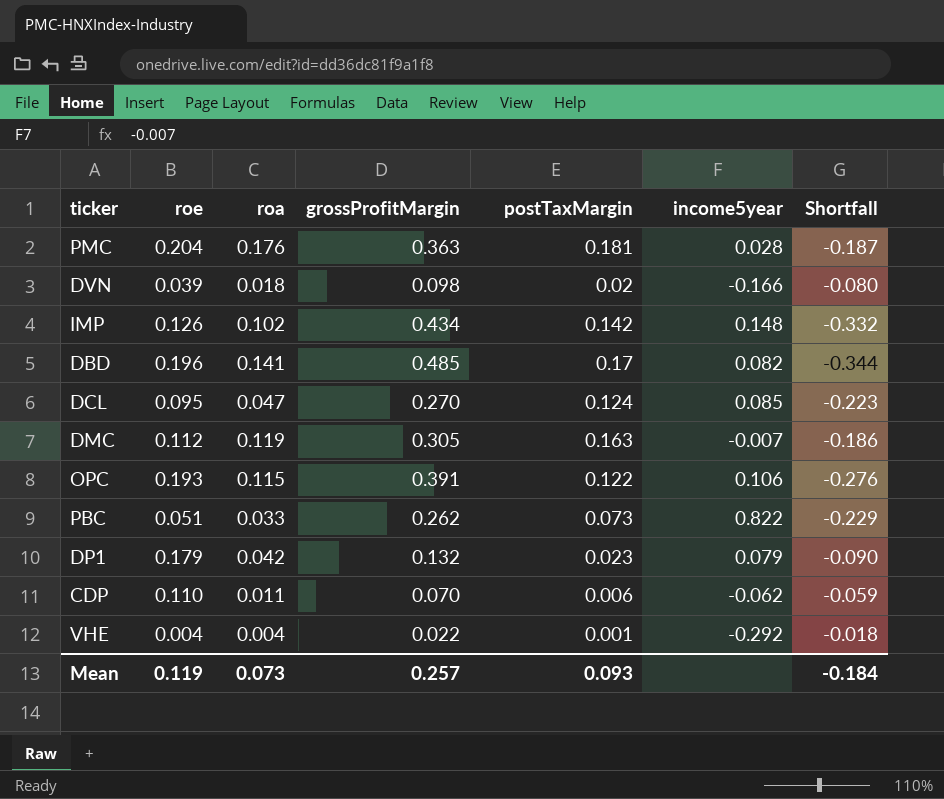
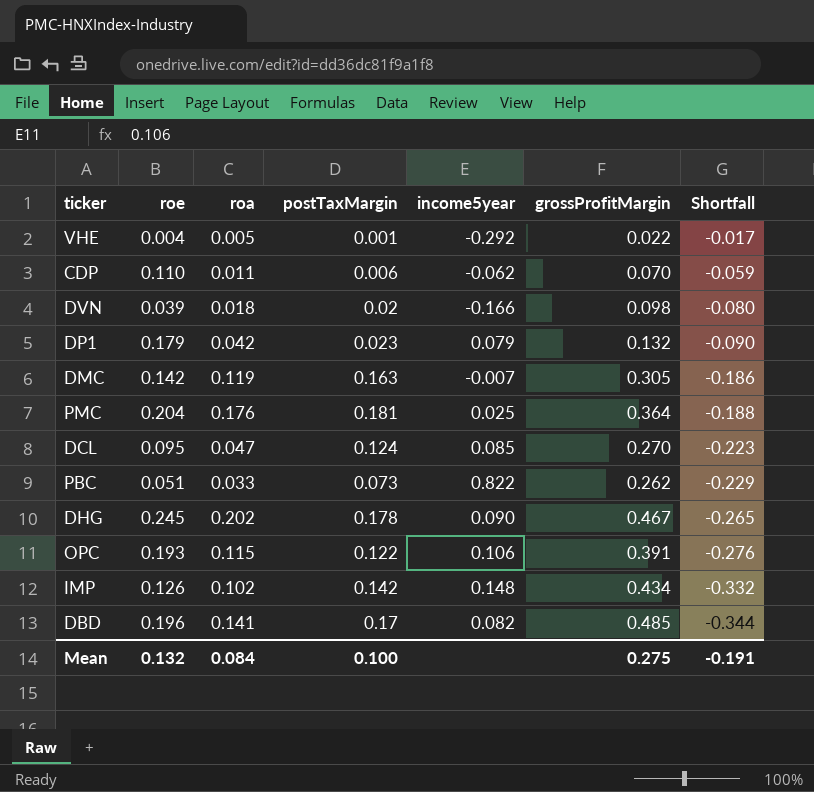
row order: none -> Shortfall descending
column grossProfitMargin | position: 4 -> 6
VHE | roa: 0.004 -> 0.005
VHE | Shortfall: -0.018 -> -0.017
DMC | roe: 0.112 -> 0.142
PMC | income5year: 0.028 -> 0.025
PMC | grossProfitMargin: 0.363 -> 0.364
PMC | Shortfall: -0.187 -> -0.188
row DHG: none -> 0.245 | 0.202 | 0.178 | 0.090 | 0.467 | -0.265
Mean | roe: 0.119 -> 0.132
Mean | roa: 0.073 -> 0.084
Mean | postTaxMargin: 0.093 -> 0.100
Mean | grossProfitMargin: 0.257 -> 0.275
Mean | Shortfall: -0.184 -> -0.191

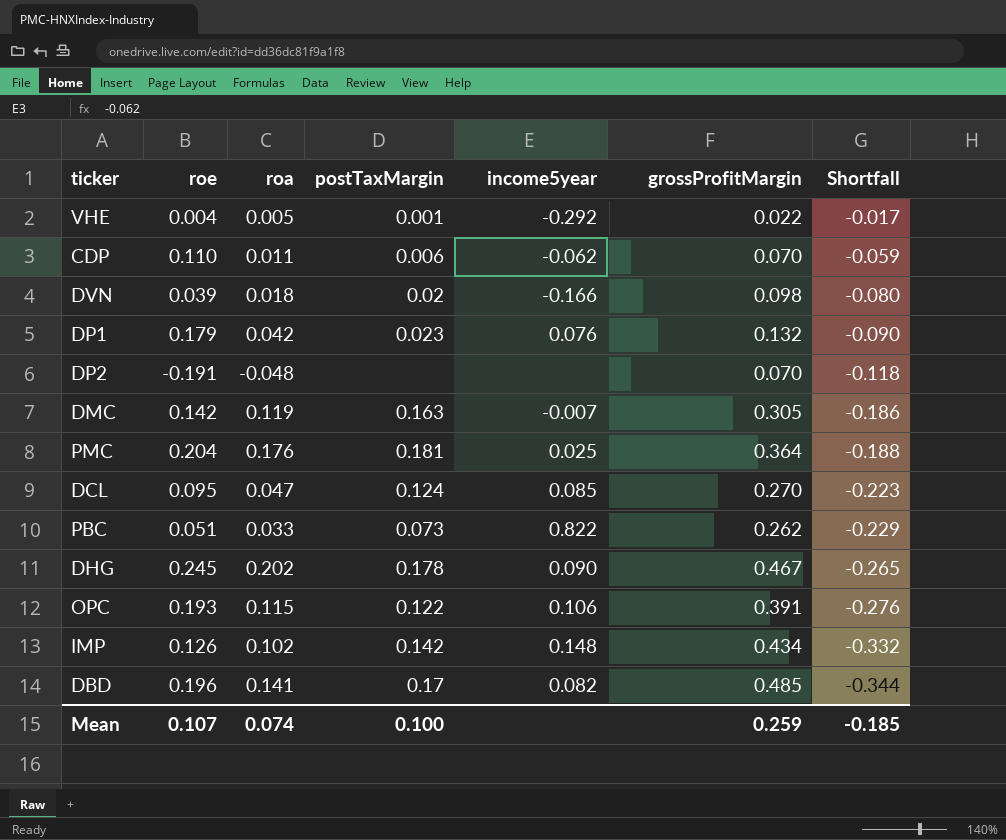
DP1 | income5year: 0.079 -> 0.076
row DP2: none -> -0.191 | -0.048 | none | none | 0.070 | -0.118
Mean | roe: 0.132 -> 0.107
Mean | roa: 0.084 -> 0.074
Mean | grossProfitMargin: 0.275 -> 0.259
Mean | Shortfall: -0.191 -> -0.185

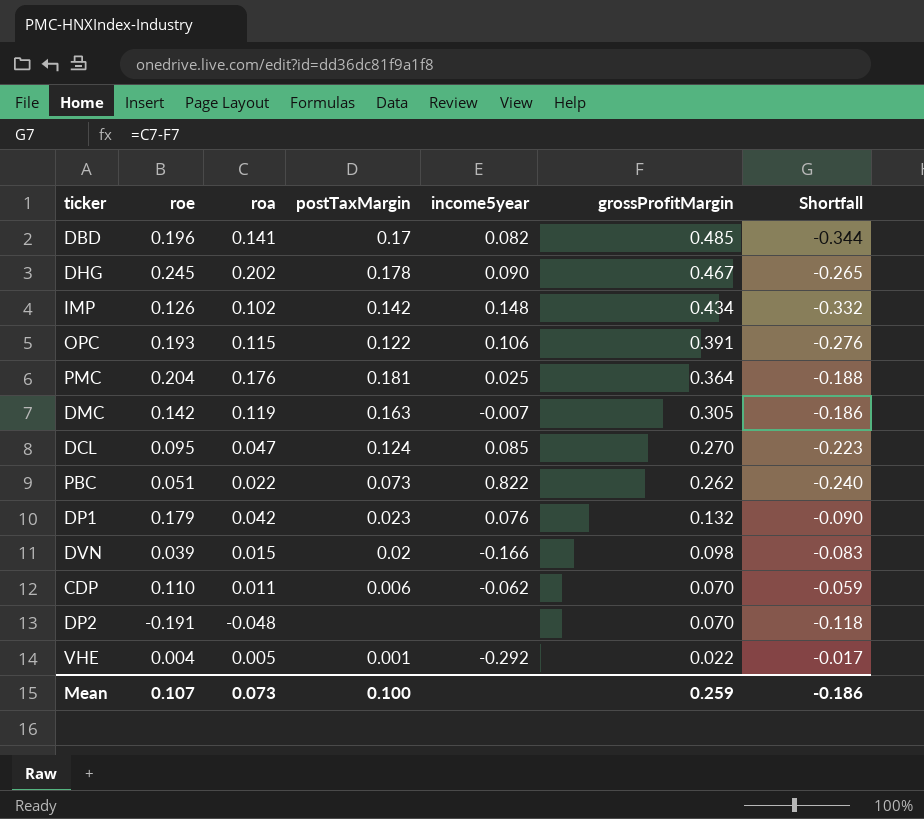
row order: Shortfall descending -> grossProfitMargin descending
PBC | roa: 0.033 -> 0.022
PBC | Shortfall: -0.229 -> -0.240
DVN | roa: 0.018 -> 0.015
DVN | Shortfall: -0.080 -> -0.083
Mean | roa: 0.074 -> 0.073
Mean | Shortfall: -0.185 -> -0.186

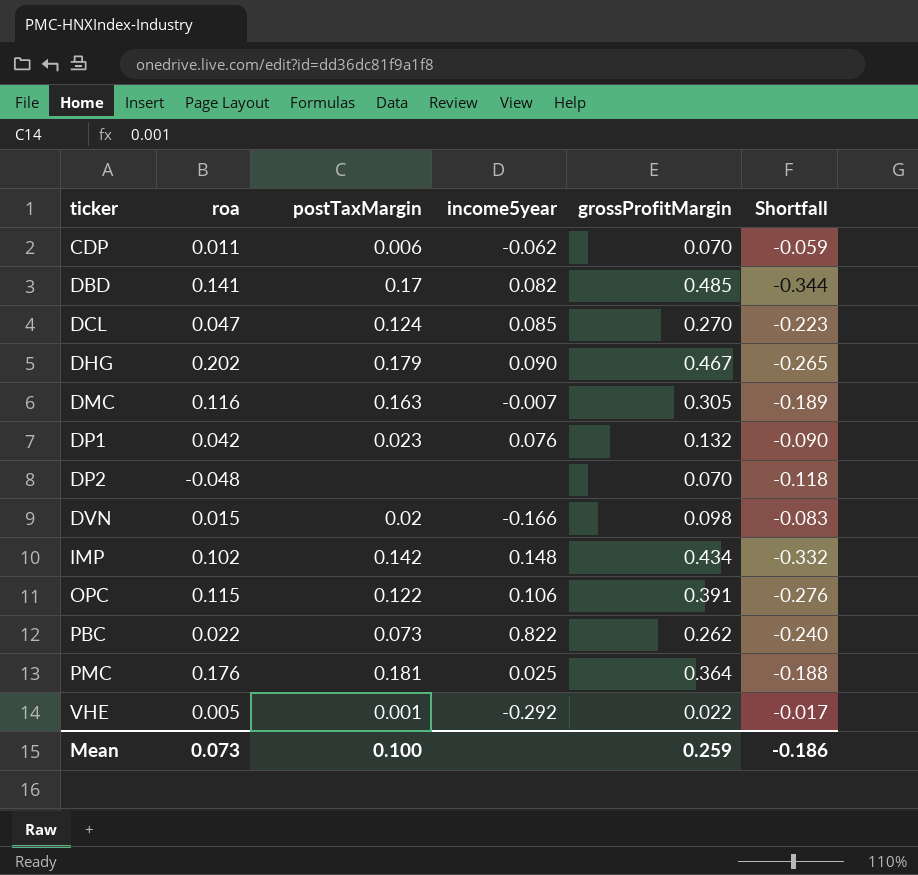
row order: grossProfitMargin descending -> ticker ascending
column roe | position: 2 -> none
DHG | postTaxMargin: 0.178 -> 0.179
DMC | roa: 0.119 -> 0.116
DMC | Shortfall: -0.186 -> -0.189

